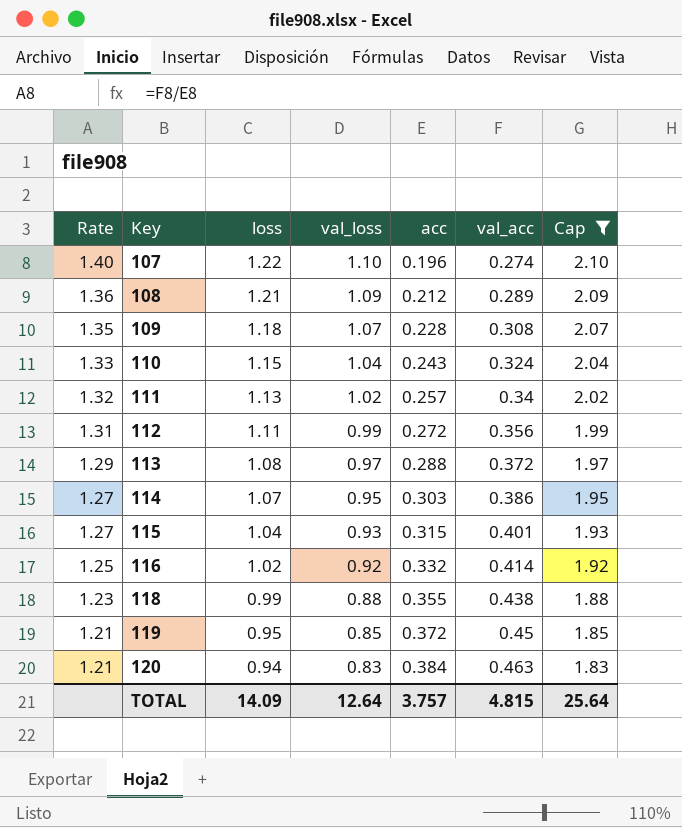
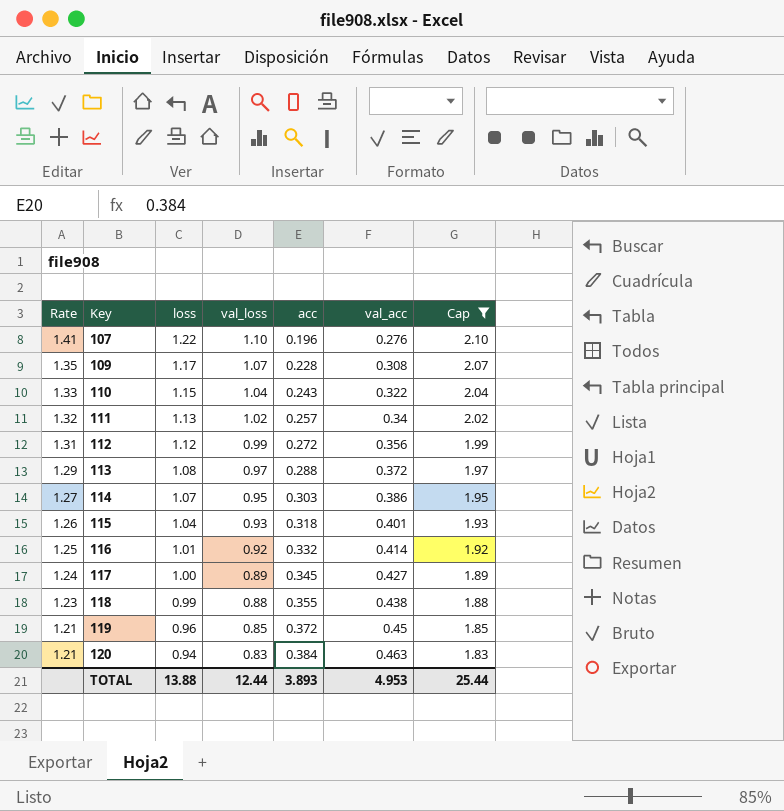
row 108: 1.36 | 1.21 | 1.09 | 0.212 | 0.289 | 2.09 -> none
107 | Rate: 1.40 -> 1.41
107 | val_acc: 0.274 -> 0.276
109 | loss: 1.18 -> 1.17
110 | val_acc: 0.324 -> 0.322
112 | loss: 1.11 -> 1.12
115 | Rate: 1.27 -> 1.26
115 | acc: 0.315 -> 0.318
116 | loss: 1.02 -> 1.01
row 117: none -> 1.24 | 1.00 | 0.89 | 0.345 | 0.427 | 1.89
119 | loss: 0.95 -> 0.96
TOTAL | loss: 14.09 -> 13.88
TOTAL | val_loss: 12.64 -> 12.44
TOTAL | acc: 3.757 -> 3.893
TOTAL | val_acc: 4.815 -> 4.953
TOTAL | Cap: 25.64 -> 25.44

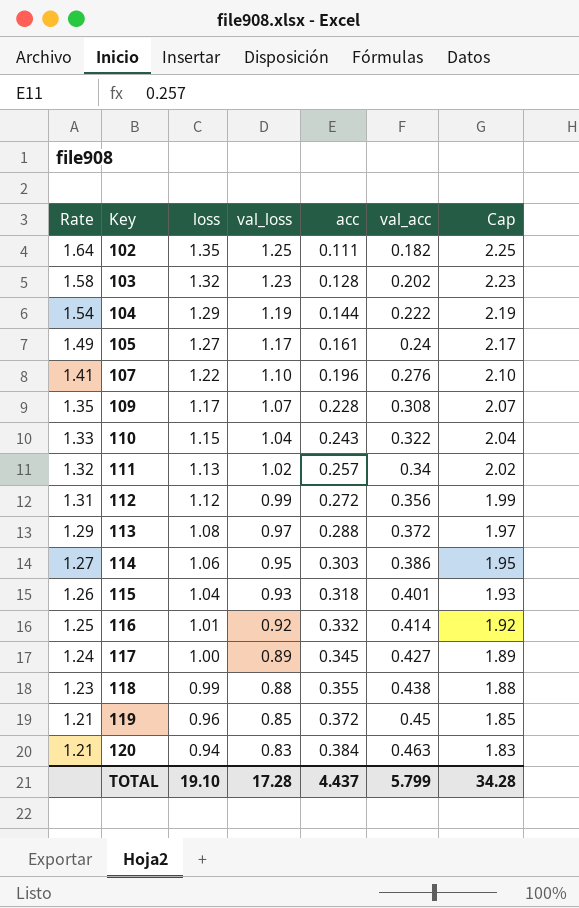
filter: Cap <= 2.10 -> none
114 | loss: 1.07 -> 1.06
TOTAL | loss: 13.88 -> 19.10
TOTAL | val_loss: 12.44 -> 17.28
TOTAL | acc: 3.893 -> 4.437
TOTAL | val_acc: 4.953 -> 5.799
TOTAL | Cap: 25.44 -> 34.28

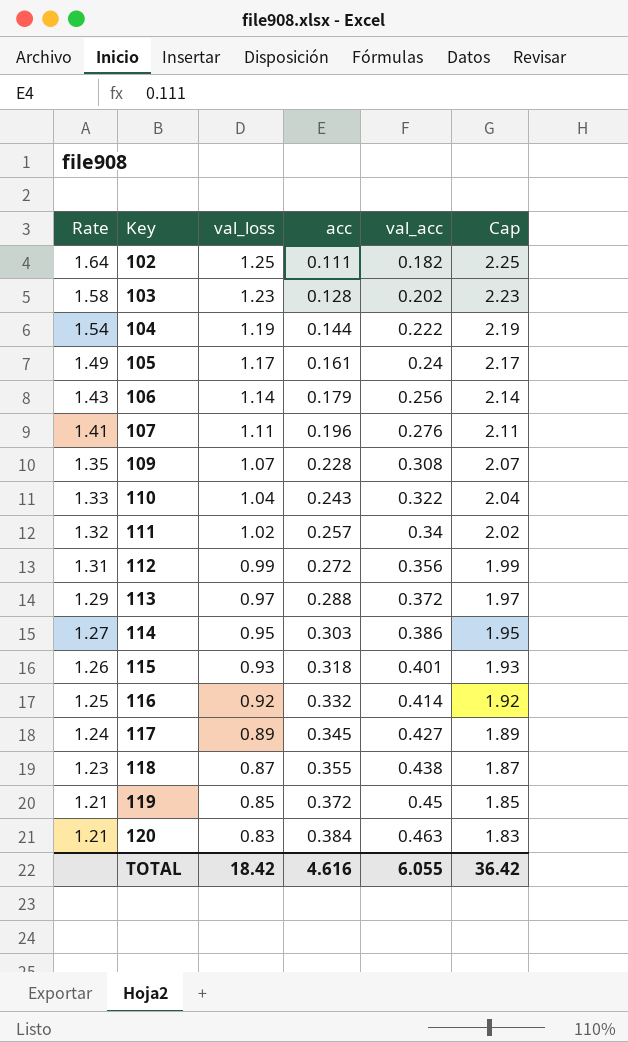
column loss | position: 3 -> none
row 106: none -> 1.43 | 1.14 | 0.179 | 0.256 | 2.14
107 | val_loss: 1.10 -> 1.11
107 | Cap: 2.10 -> 2.11
118 | val_loss: 0.88 -> 0.87
118 | Cap: 1.88 -> 1.87
TOTAL | val_loss: 17.28 -> 18.42
TOTAL | acc: 4.437 -> 4.616
TOTAL | val_acc: 5.799 -> 6.055
TOTAL | Cap: 34.28 -> 36.42

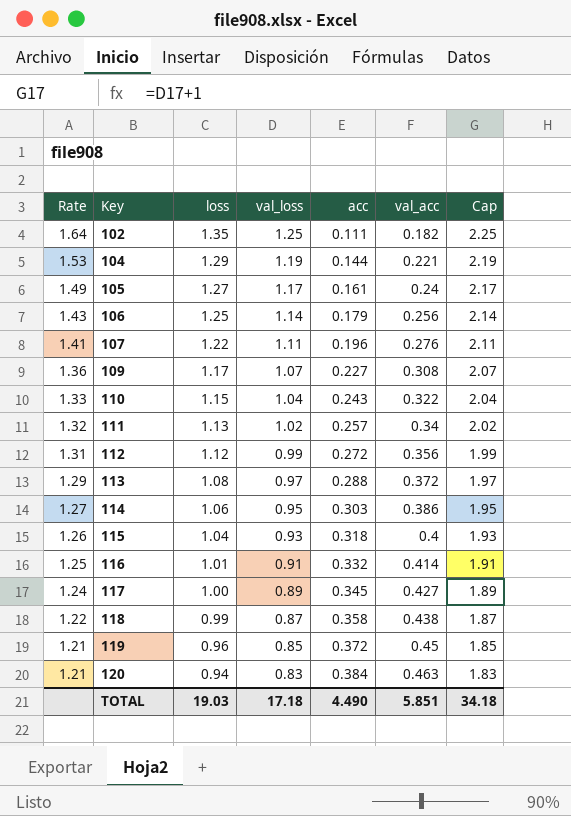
column loss | position: none -> 3
row 103: 1.58 | 1.23 | 0.128 | 0.202 | 2.23 -> none
104 | Rate: 1.54 -> 1.53
104 | val_acc: 0.222 -> 0.221
109 | Rate: 1.35 -> 1.36
109 | acc: 0.228 -> 0.227
115 | val_acc: 0.401 -> 0.4
116 | val_loss: 0.92 -> 0.91
116 | Cap: 1.92 -> 1.91
118 | Rate: 1.23 -> 1.22
118 | acc: 0.355 -> 0.358
TOTAL | val_loss: 18.42 -> 17.18
TOTAL | acc: 4.616 -> 4.490
TOTAL | val_acc: 6.055 -> 5.851
TOTAL | Cap: 36.42 -> 34.18

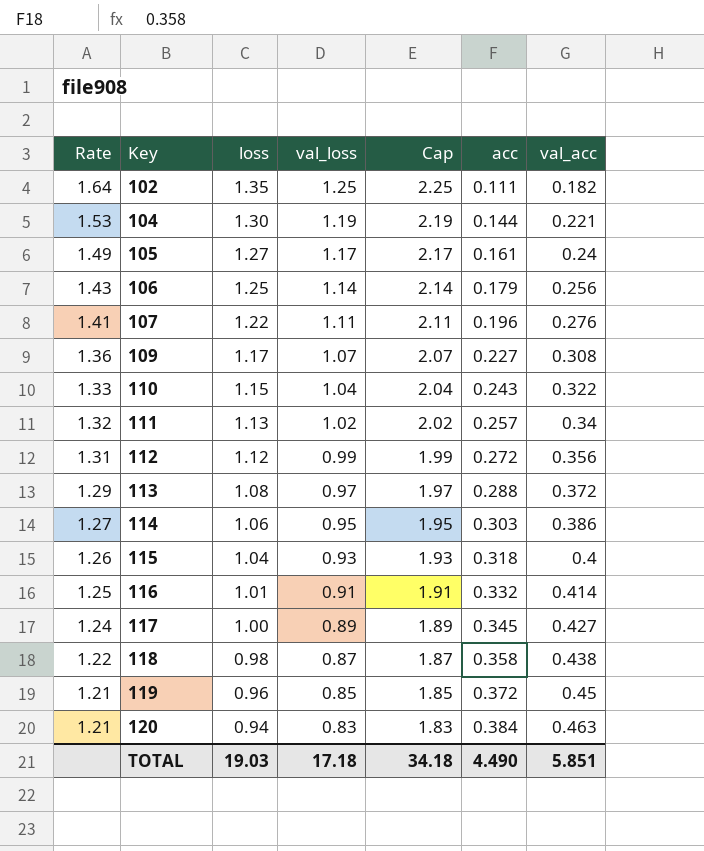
column Cap | position: 7 -> 5
104 | loss: 1.29 -> 1.30
118 | loss: 0.99 -> 0.98

